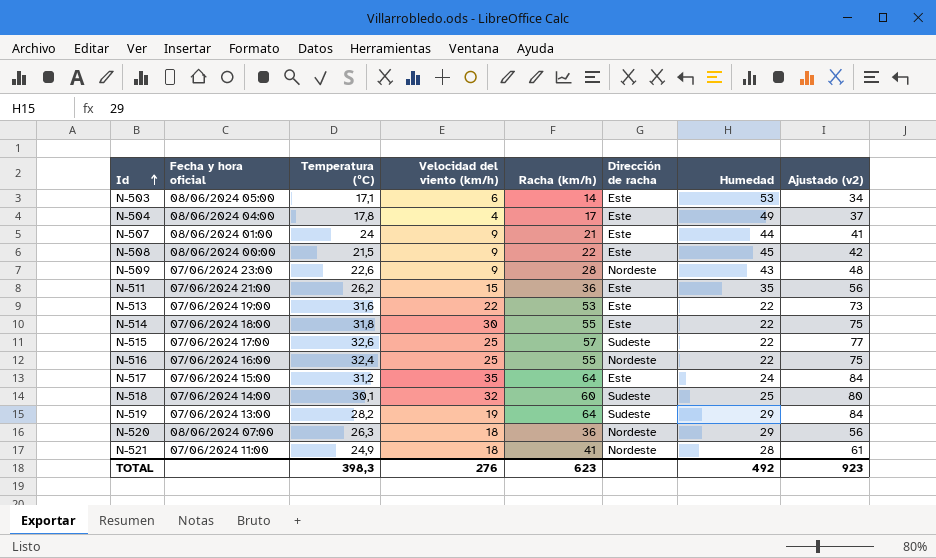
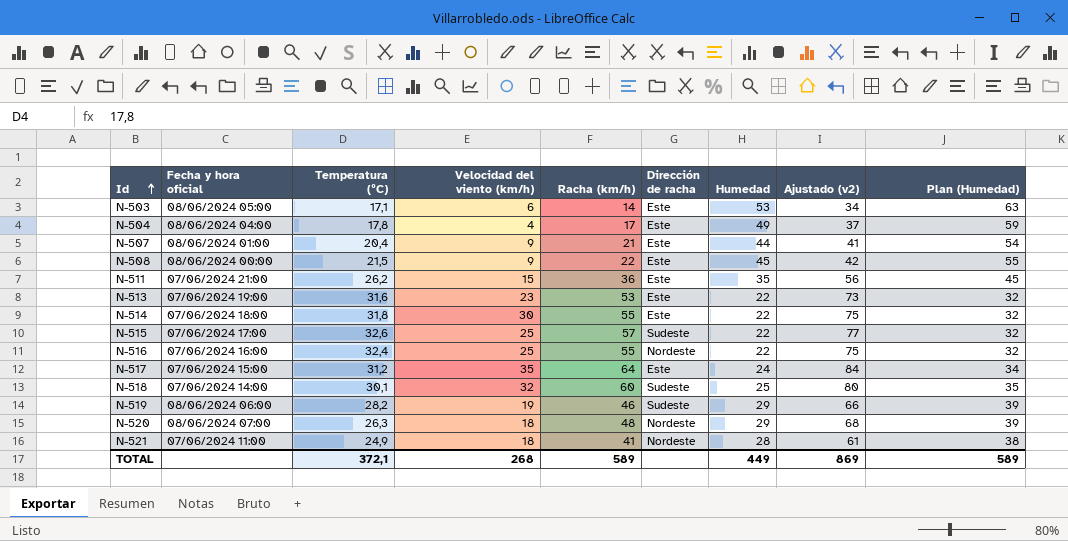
column Plan (Humedad) | formula: none -> [Humedad] + 10
row N-509: 07/06/2024 23:00 | 22,6 | 9 | 28 | Nordeste | 43 | 48 -> none
N-507 | Temperatura (ºC): 24 -> 20,4
N-513 | Velocidad del viento (km/h): 22 -> 23
N-519 | Fecha y hora oficial: 07/06/2024 13:00 -> 08/06/2024 06:00
N-519 | Racha (km/h): 64 -> 46
N-519 | Ajustado (v2): 84 -> 66
N-520 | Racha (km/h): 36 -> 48
N-520 | Ajustado (v2): 56 -> 68
TOTAL | Temperatura (ºC): 398,3 -> 372,1
TOTAL | Velocidad del viento (km/h): 276 -> 268
TOTAL | Racha (km/h): 623 -> 589
TOTAL | Humedad: 492 -> 449
TOTAL | Ajustado (v2): 923 -> 869

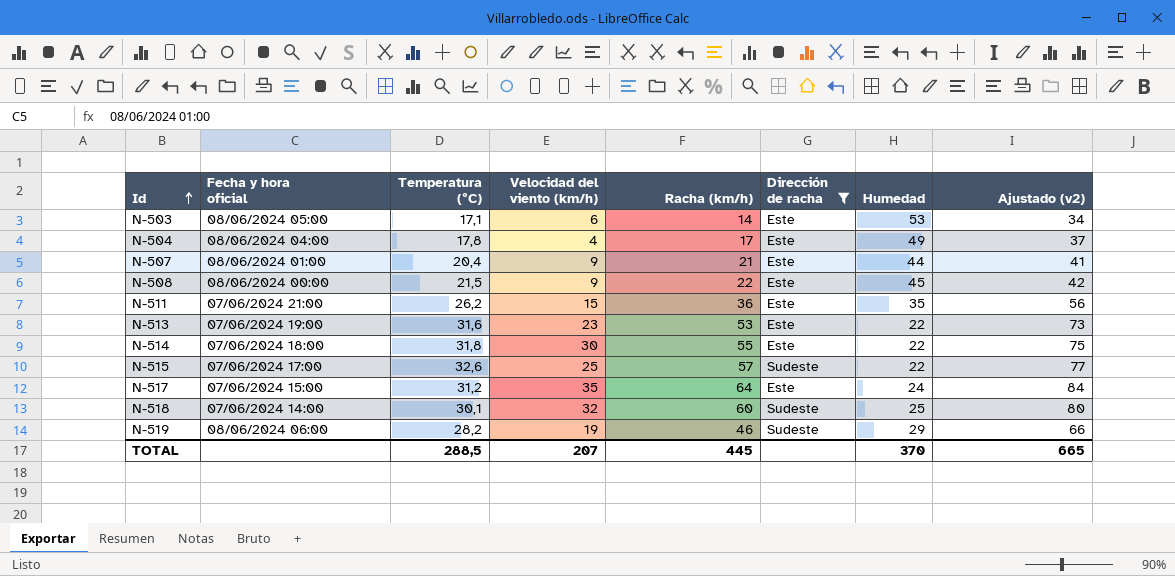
filter: none -> Dirección de racha != Nordeste
column Plan (Humedad) | formula: [Humedad] + 10 -> none
TOTAL | Temperatura (ºC): 372,1 -> 288,5
TOTAL | Velocidad del viento (km/h): 268 -> 207
TOTAL | Racha (km/h): 589 -> 445
TOTAL | Humedad: 449 -> 370
TOTAL | Ajustado (v2): 869 -> 665

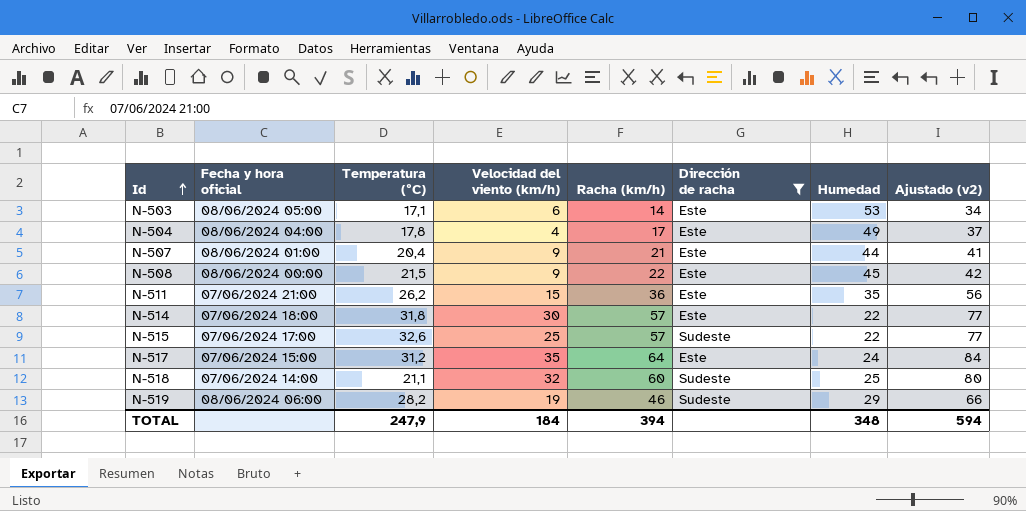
row N-513: 07/06/2024 19:00 | 31,6 | 23 | 53 | Este | 22 | 73 -> none
N-514 | Racha (km/h): 55 -> 57
N-514 | Ajustado (v2): 75 -> 77
N-518 | Temperatura (ºC): 30,1 -> 21,1
TOTAL | Temperatura (ºC): 288,5 -> 247,9
TOTAL | Velocidad del viento (km/h): 207 -> 184
TOTAL | Racha (km/h): 445 -> 394
TOTAL | Humedad: 370 -> 348
TOTAL | Ajustado (v2): 665 -> 594

